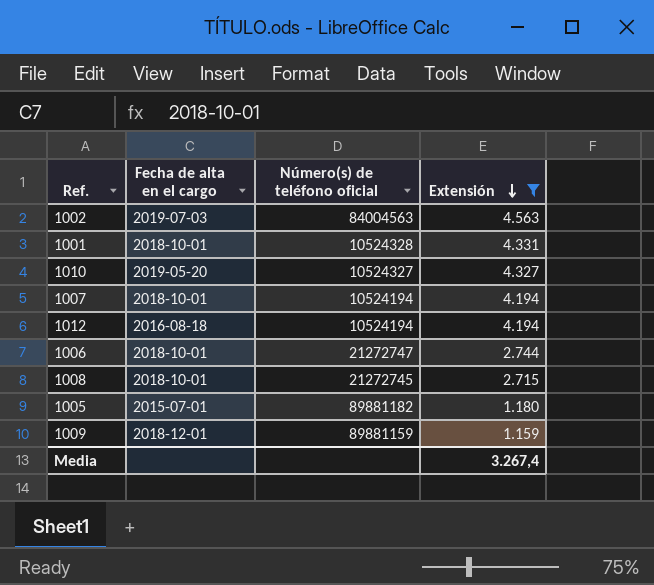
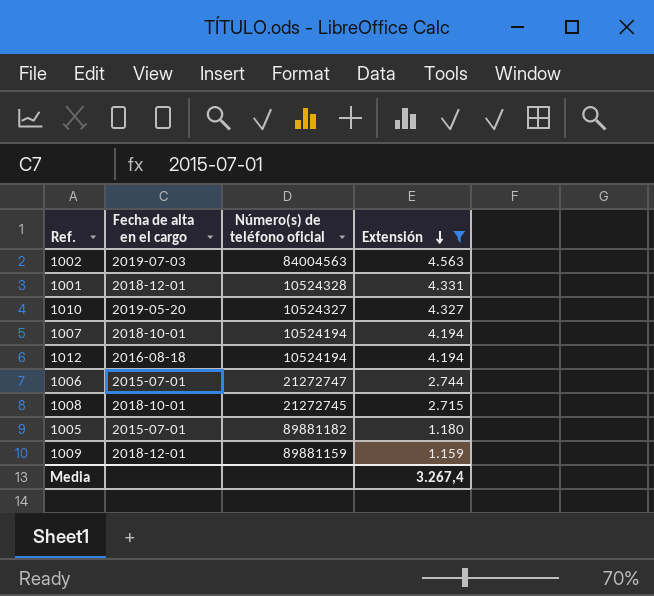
1001 | Fecha de alta en el cargo: 2018-10-01 -> 2018-12-01
1006 | Fecha de alta en el cargo: 2018-10-01 -> 2015-07-01

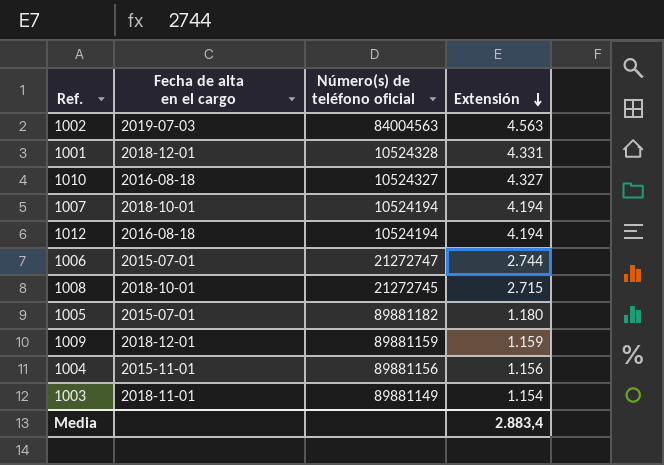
filter: Extensión >= 1.159 -> none
1010 | Fecha de alta en el cargo: 2019-05-20 -> 2016-08-18
Media | Extensión: 3.267,4 -> 2.883,4

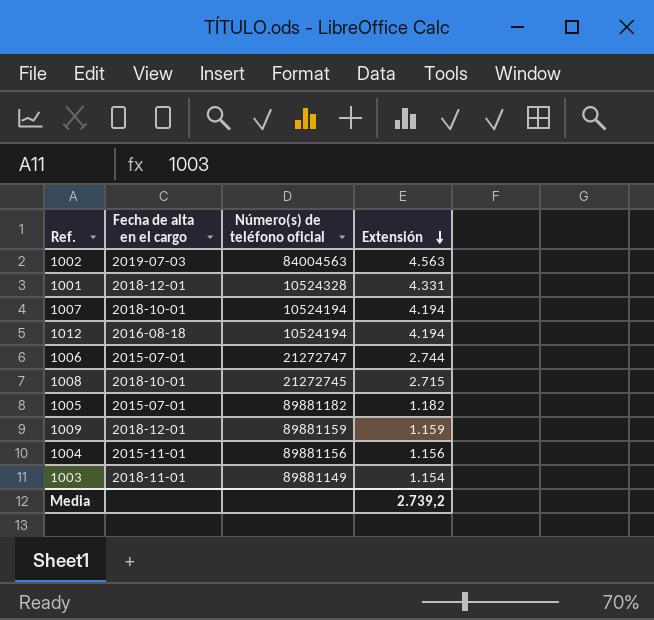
row 1010: 2016-08-18 | 10524327 | 4.327 -> none
1005 | Extensión: 1.180 -> 1.182
Media | Extensión: 2.883,4 -> 2.739,2

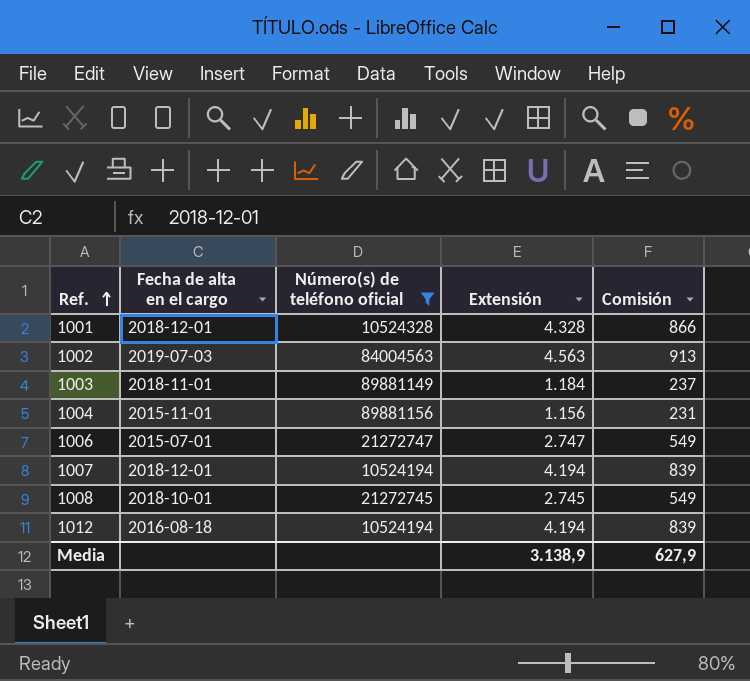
filter: none -> Número(s) de teléfono oficial <= 89881156
row order: Extensión descending -> Ref. ascending
column Comisión | formula: none -> [Extensión] * 0,2
1001 | Extensión: 4.331 -> 4.328
1003 | Extensión: 1.154 -> 1.184
1006 | Extensión: 2.744 -> 2.747
1007 | Fecha de alta en el cargo: 2018-10-01 -> 2018-12-01
1008 | Extensión: 2.715 -> 2.745
Media | Extensión: 2.739,2 -> 3.138,9

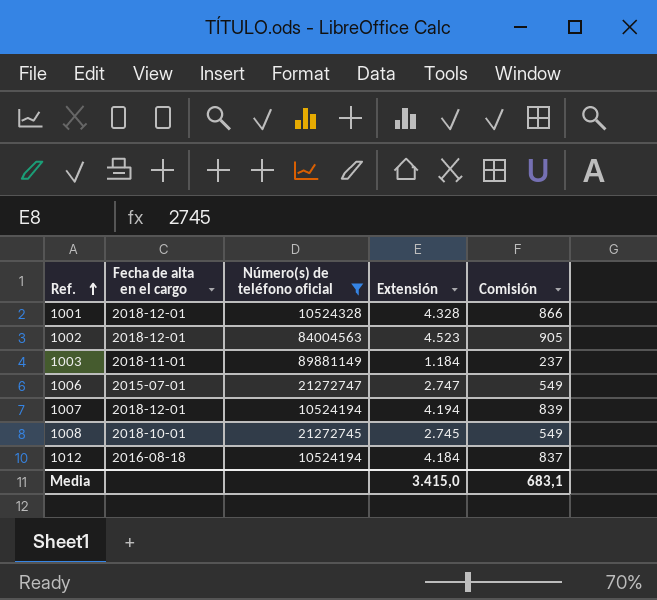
row 1004: 2015-11-01 | 89881156 | 1.156 | 231 -> none
1002 | Fecha de alta en el cargo: 2019-07-03 -> 2018-12-01
1002 | Extensión: 4.563 -> 4.523
1002 | Comisión: 913 -> 905
1012 | Extensión: 4.194 -> 4.184
1012 | Comisión: 839 -> 837
Media | Extensión: 3.138,9 -> 3.415,0
Media | Comisión: 627,9 -> 683,1

